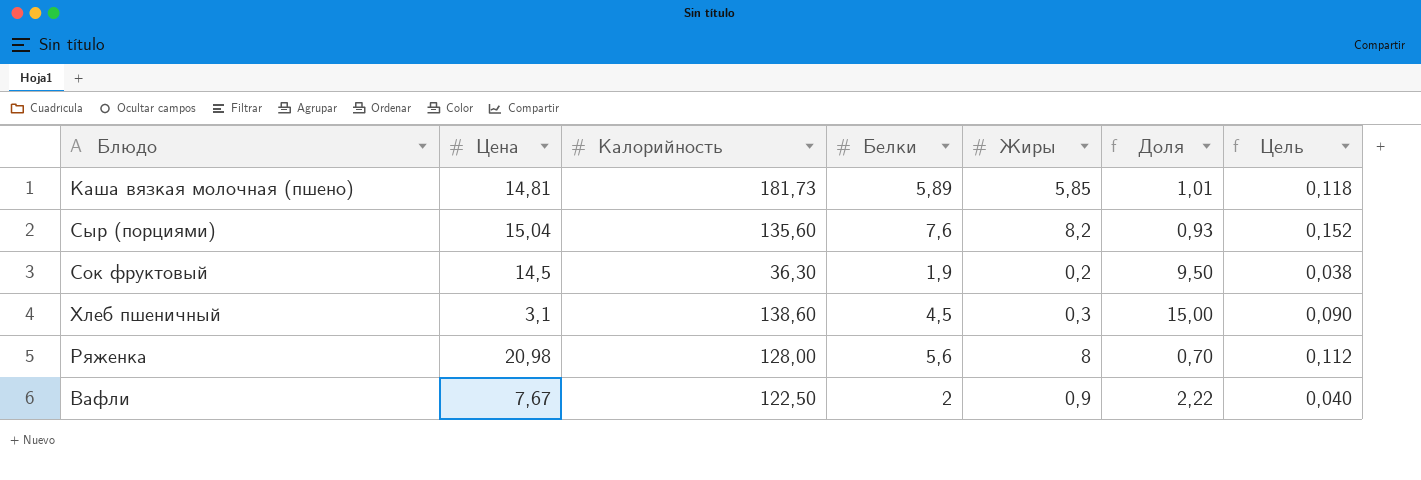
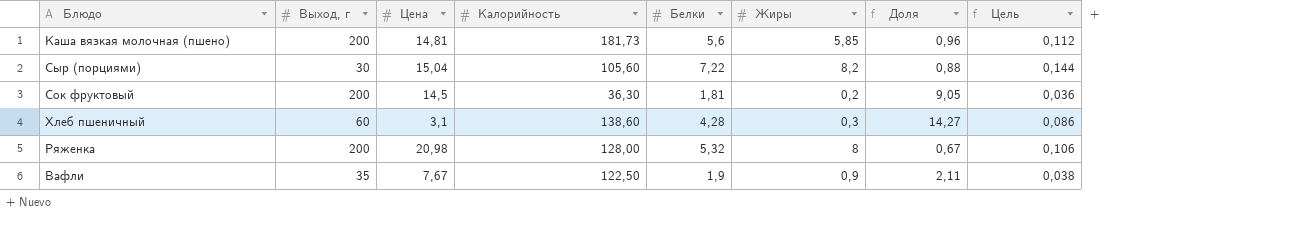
column Выход, г | position: none -> 2
Каша вязкая молочная (пшено) | Белки: 5,89 -> 5,6
Каша вязкая молочная (пшено) | Доля: 1,01 -> 0,96
Каша вязкая молочная (пшено) | Цель: 0,118 -> 0,112
Сыр (порциями) | Калорийность: 135,60 -> 105,60
Сыр (порциями) | Белки: 7,6 -> 7,22
Сыр (порциями) | Доля: 0,93 -> 0,88
Сыр (порциями) | Цель: 0,152 -> 0,144
Сок фруктовый | Белки: 1,9 -> 1,81
Сок фруктовый | Доля: 9,50 -> 9,05
Сок фруктовый | Цель: 0,038 -> 0,036
Хлеб пшеничный | Белки: 4,5 -> 4,28
Хлеб пшеничный | Доля: 15,00 -> 14,27
Хлеб пшеничный | Цель: 0,090 -> 0,086
Ряженка | Белки: 5,6 -> 5,32
Ряженка | Доля: 0,70 -> 0,67
Ряженка | Цель: 0,112 -> 0,106
Вафли | Белки: 2 -> 1,9
Вафли | Доля: 2,22 -> 2,11
Вафли | Цель: 0,040 -> 0,038

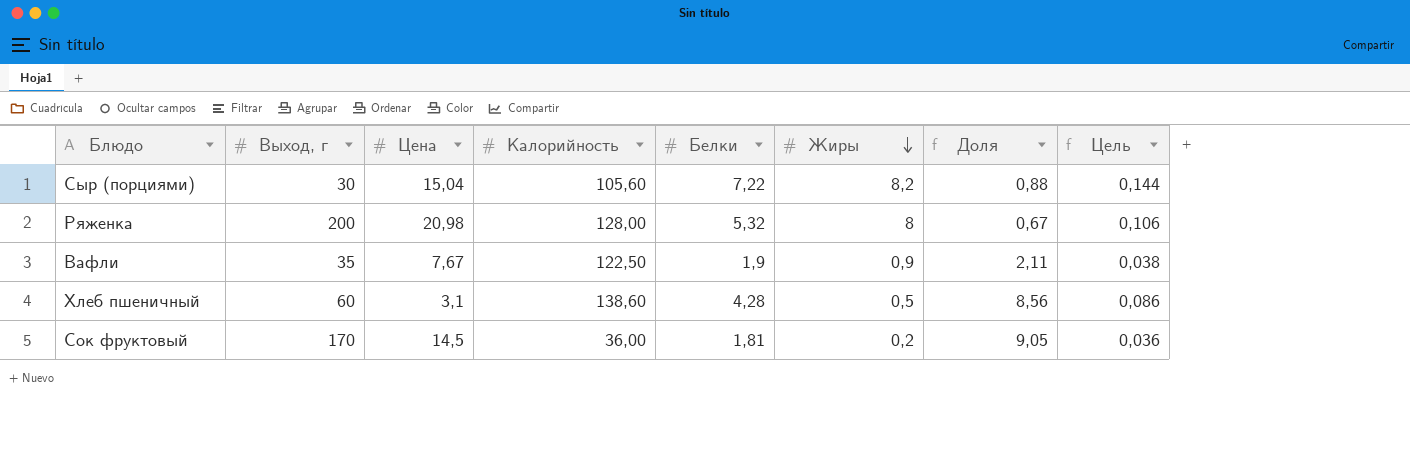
row order: none -> Жиры descending
row Каша вязкая молочная (пшено): 200 | 14,81 | 181,73 | 5,6 | 5,85 | 0,96 | 0,112 -> none
Хлеб пшеничный | Жиры: 0,3 -> 0,5
Хлеб пшеничный | Доля: 14,27 -> 8,56
Сок фруктовый | Выход, г: 200 -> 170
Сок фруктовый | Калорийность: 36,30 -> 36,00

